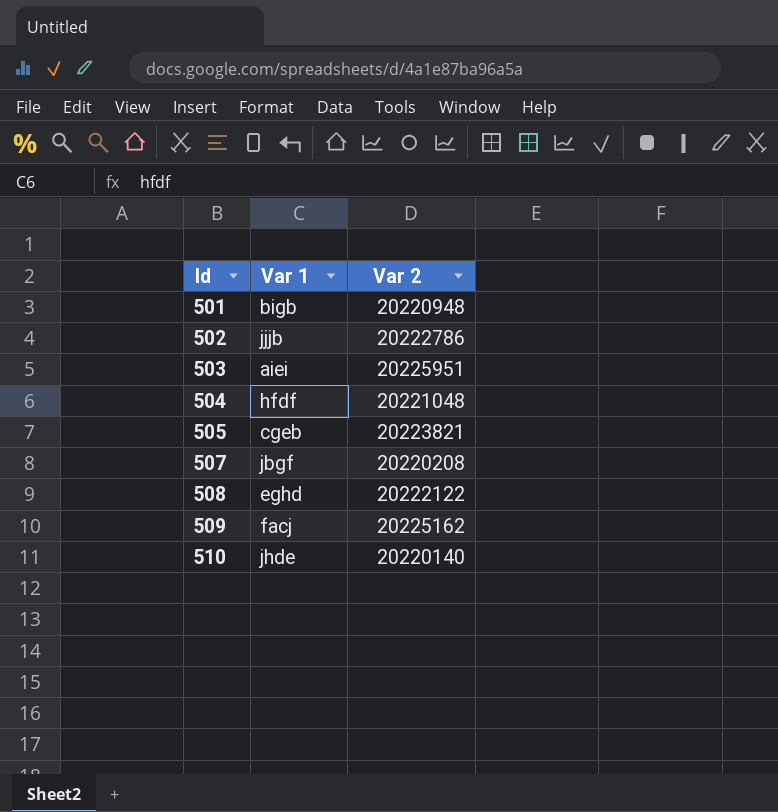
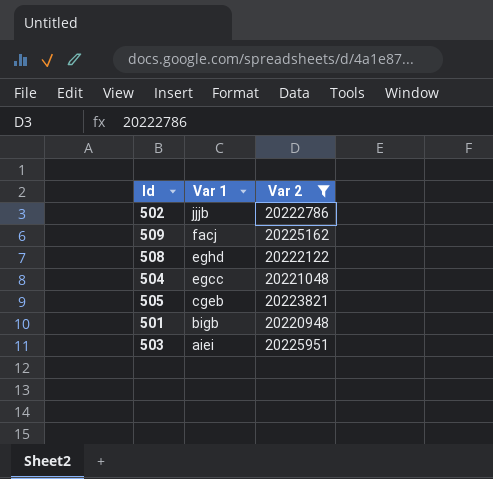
filter: none -> Var 2 >= 20220948
row order: Id ascending -> Var 1 descending
504 | Var 1: hfdf -> egcc

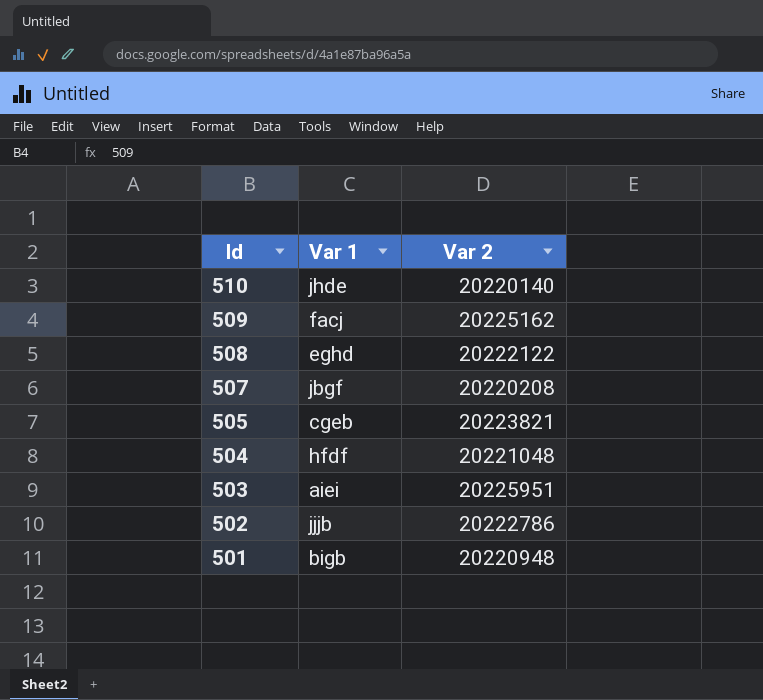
filter: Var 2 >= 20220948 -> none
row order: Var 1 descending -> Id descending
504 | Var 1: egcc -> hfdf

